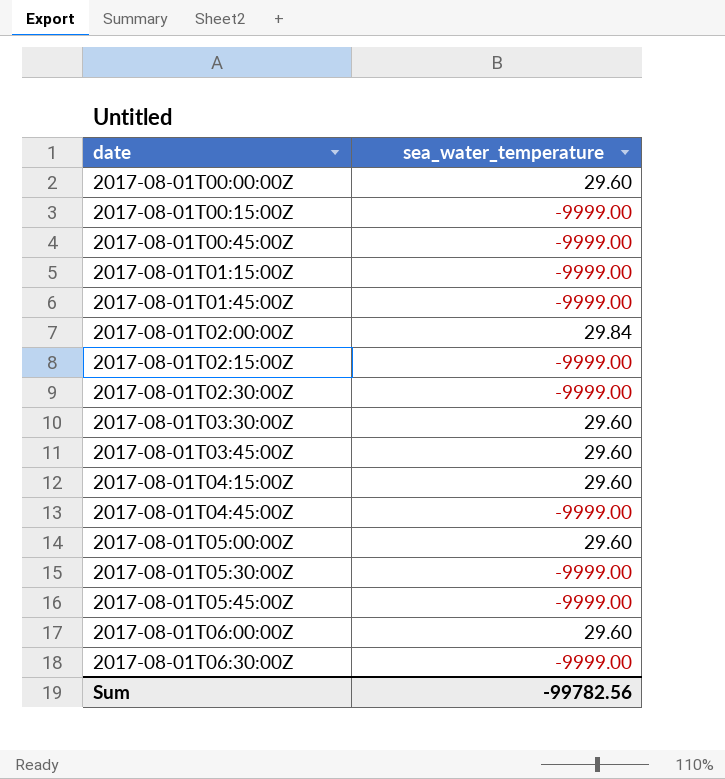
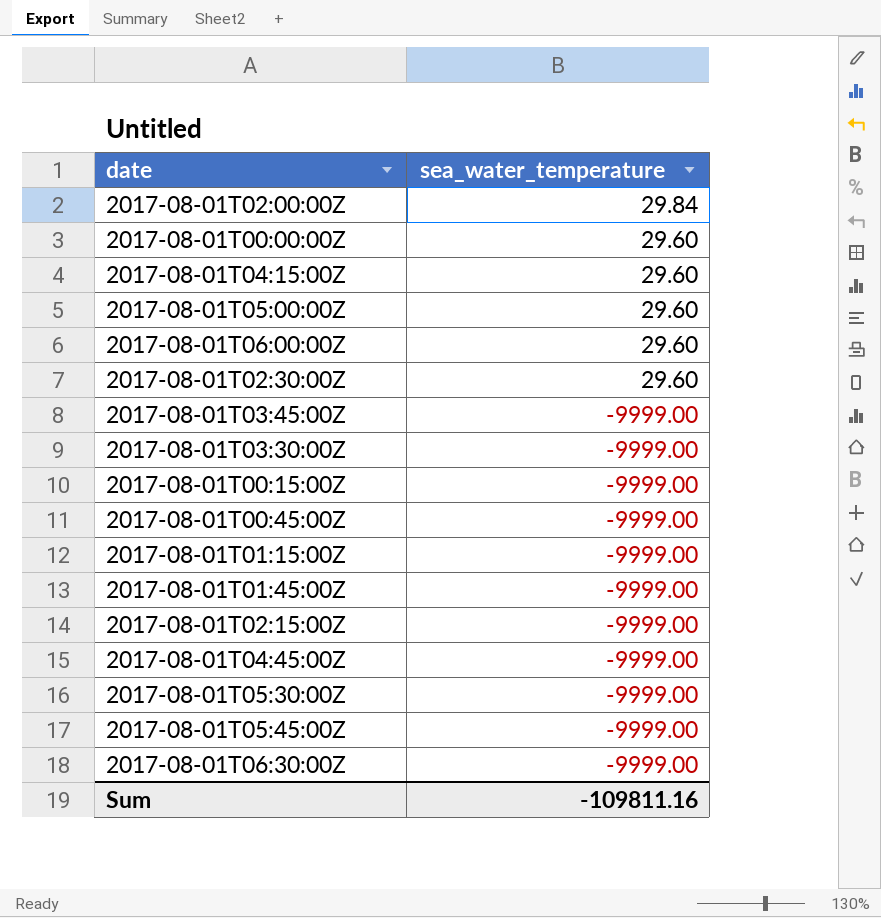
row order: date ascending -> sea_water_temperature descending
2017-08-01T02:30:00Z | sea_water_temperature: -9999.00 -> 29.60
2017-08-01T03:45:00Z | sea_water_temperature: 29.60 -> -9999.00
2017-08-01T03:30:00Z | sea_water_temperature: 29.60 -> -9999.00
Sum | sea_water_temperature: -99782.56 -> -109811.16

